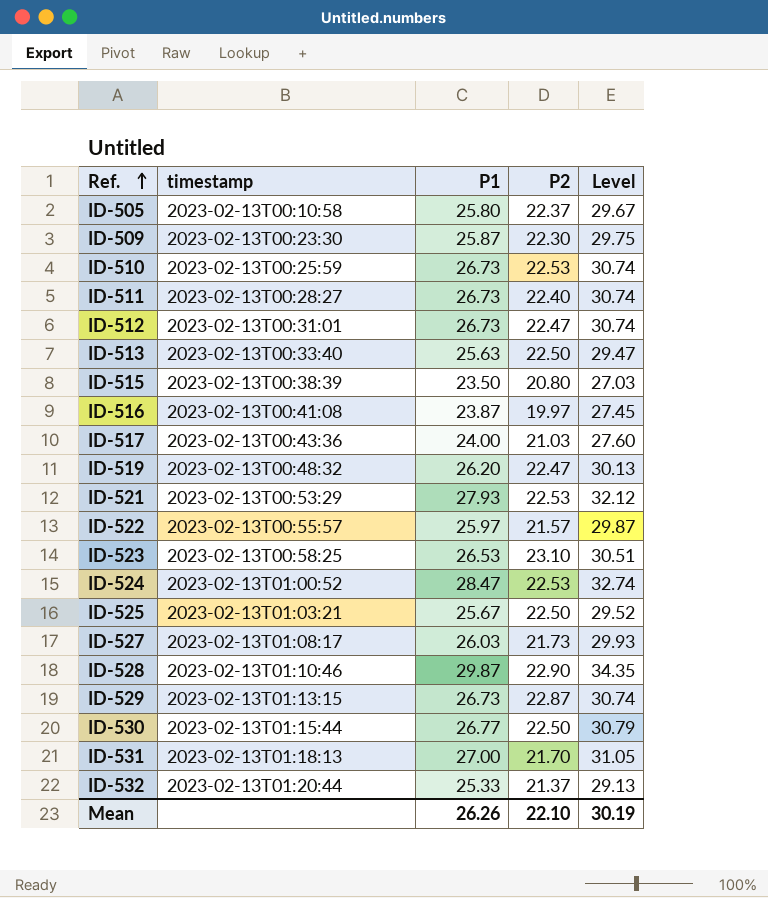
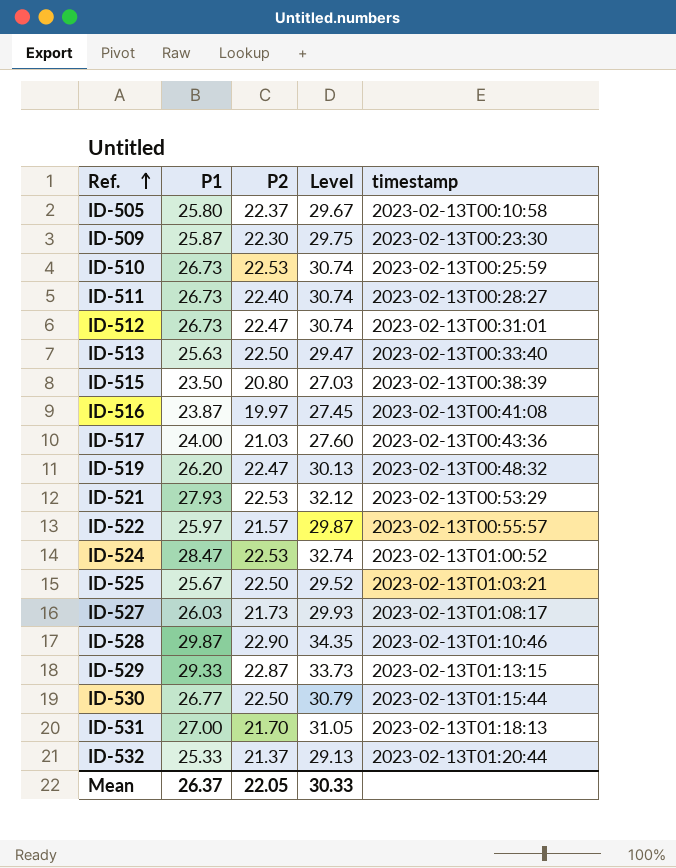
column timestamp | position: 2 -> 5
row ID-523: 2023-02-13T00:58:25 | 26.53 | 23.10 | 30.51 -> none
ID-529 | P1: 26.73 -> 29.33
ID-529 | Level: 30.74 -> 33.73
Mean | P1: 26.26 -> 26.37
Mean | P2: 22.10 -> 22.05
Mean | Level: 30.19 -> 30.33

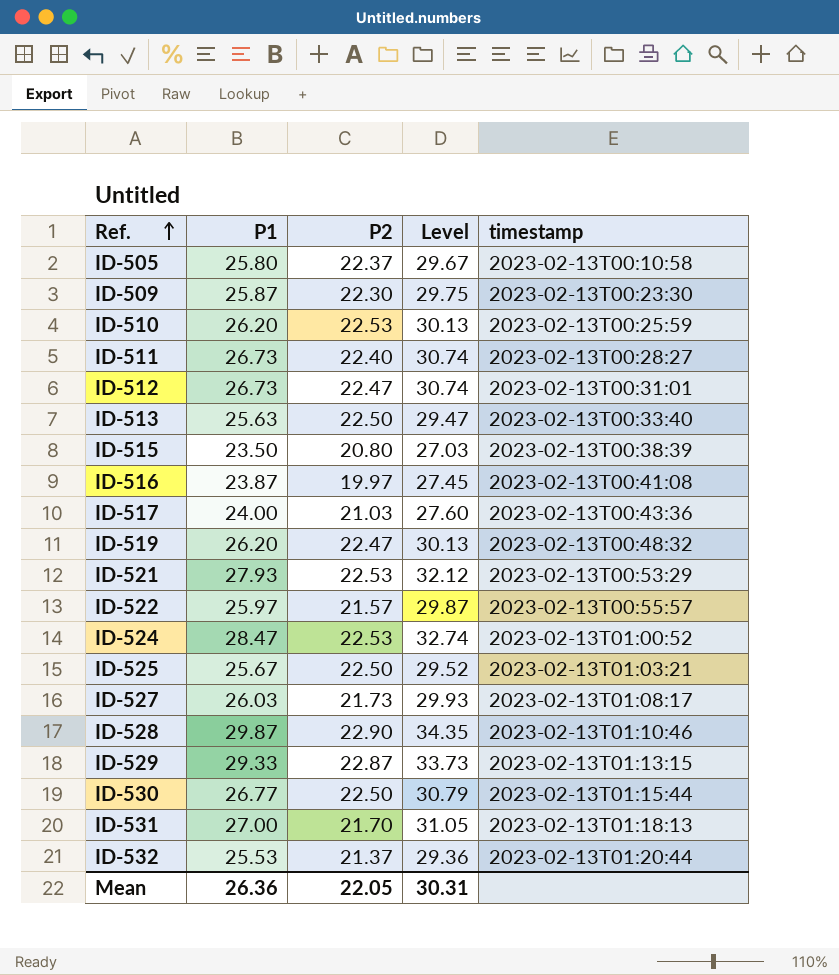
ID-510 | P1: 26.73 -> 26.20
ID-510 | Level: 30.74 -> 30.13
ID-532 | P1: 25.33 -> 25.53
ID-532 | Level: 29.13 -> 29.36
Mean | P1: 26.37 -> 26.36
Mean | Level: 30.33 -> 30.31

